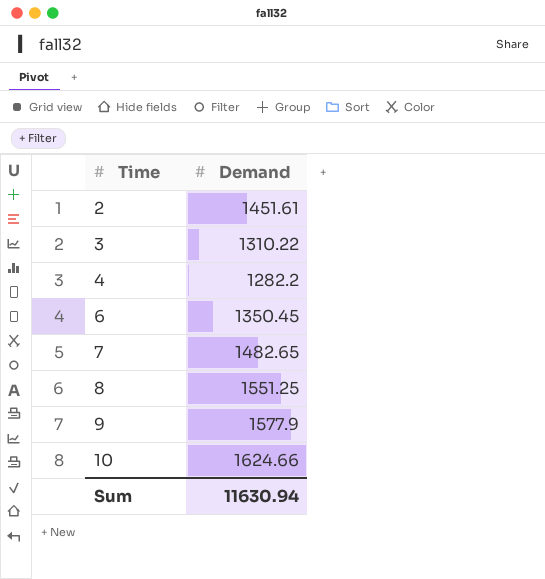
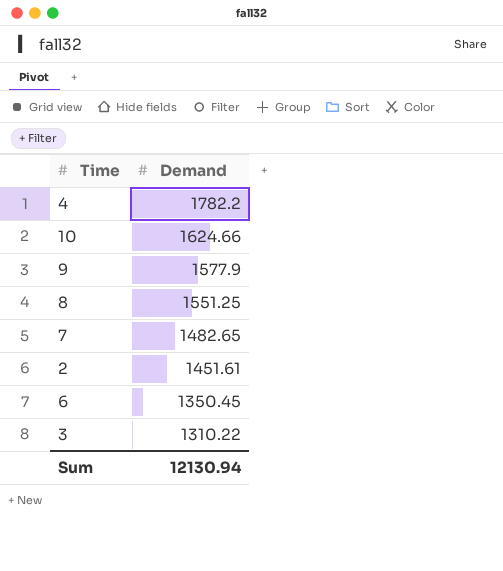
row order: Time ascending -> Demand descending
4 | Demand: 1282.2 -> 1782.2
Sum | Demand: 11630.94 -> 12130.94

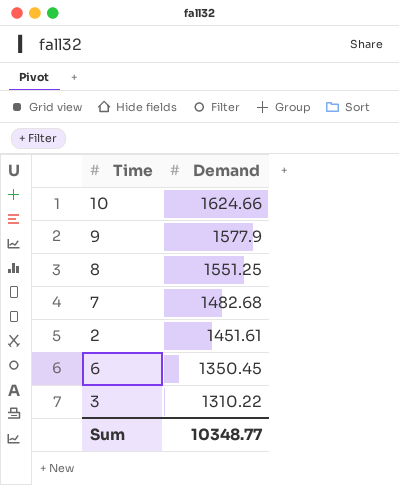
row 4: 1782.2 -> none
7 | Demand: 1482.65 -> 1482.68
Sum | Demand: 12130.94 -> 10348.77

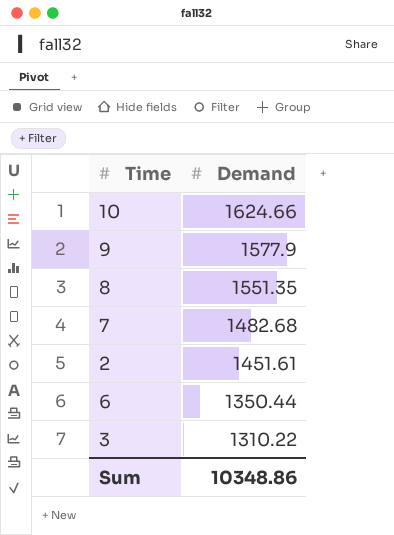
8 | Demand: 1551.25 -> 1551.35
6 | Demand: 1350.45 -> 1350.44
Sum | Demand: 10348.77 -> 10348.86

